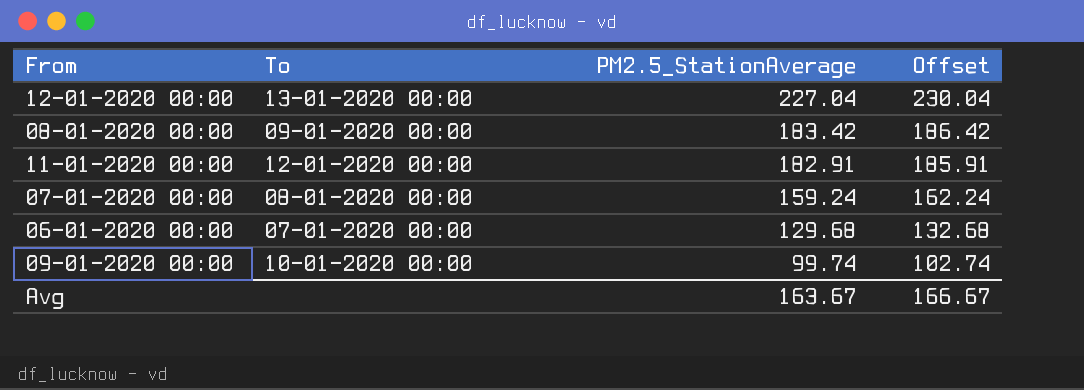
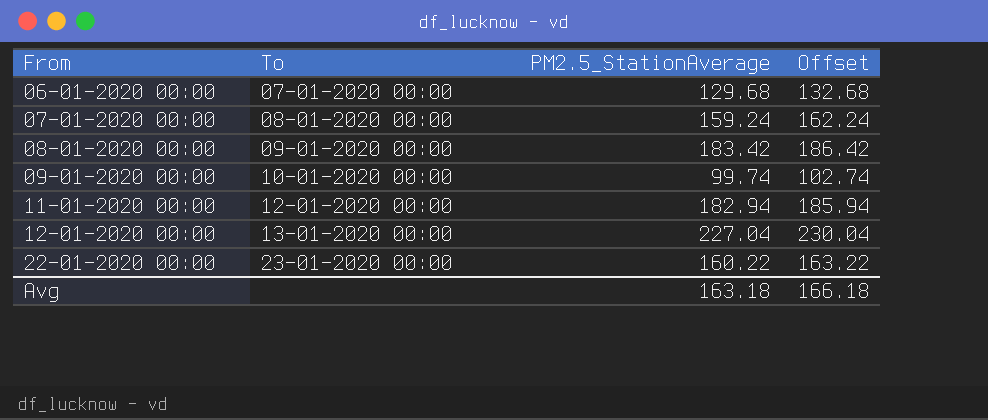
row order: PM2.5_StationAverage descending -> From ascending
11-01-2020 00:00 | PM2.5_StationAverage: 182.91 -> 182.94
11-01-2020 00:00 | Offset: 185.91 -> 185.94
row 22-01-2020 00:00: none -> 23-01-2020 00:00 | 160.22 | 163.22
Avg | PM2.5_StationAverage: 163.67 -> 163.18
Avg | Offset: 166.67 -> 166.18

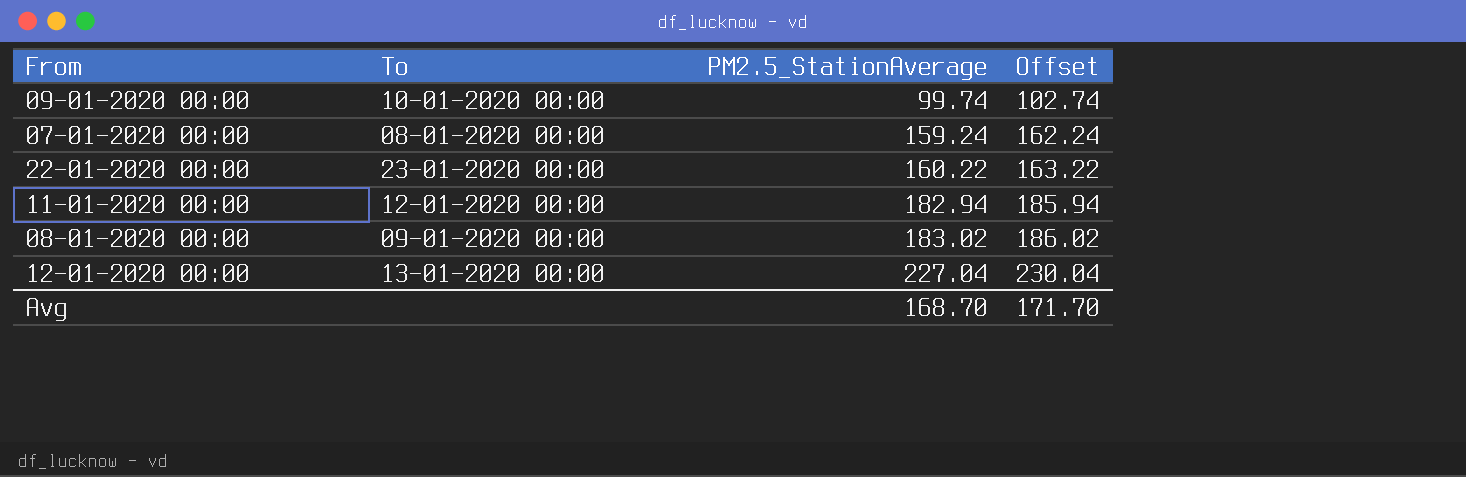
row order: From ascending -> PM2.5_StationAverage ascending
row 06-01-2020 00:00: 07-01-2020 00:00 | 129.68 | 132.68 -> none
08-01-2020 00:00 | PM2.5_StationAverage: 183.42 -> 183.02
08-01-2020 00:00 | Offset: 186.42 -> 186.02
Avg | PM2.5_StationAverage: 163.18 -> 168.70
Avg | Offset: 166.18 -> 171.70

